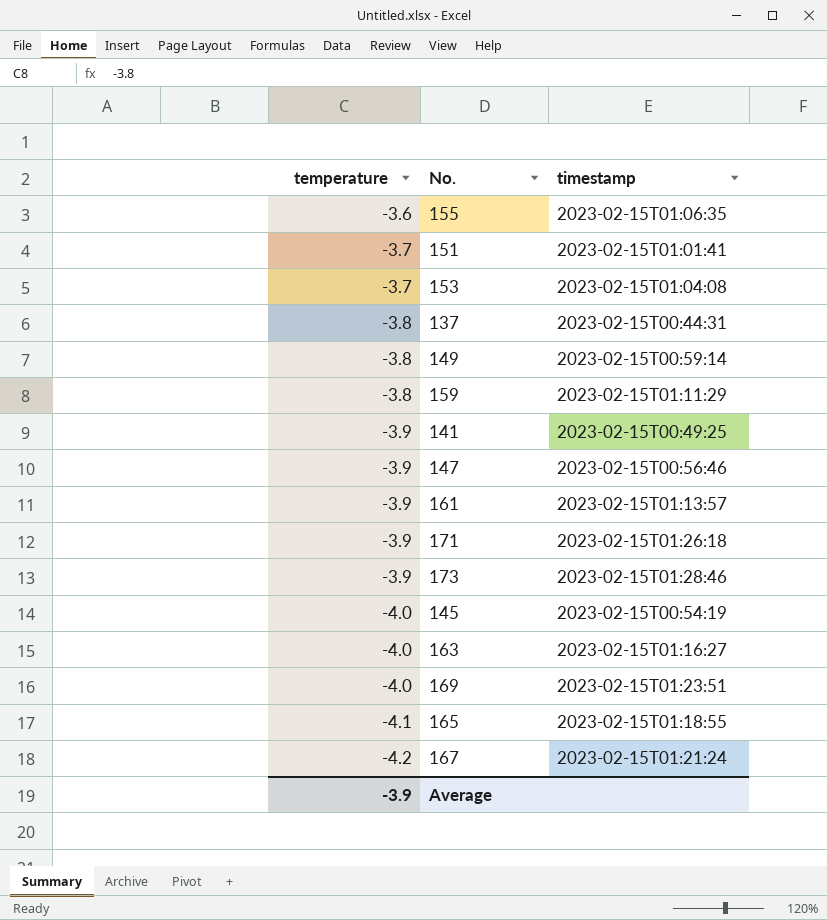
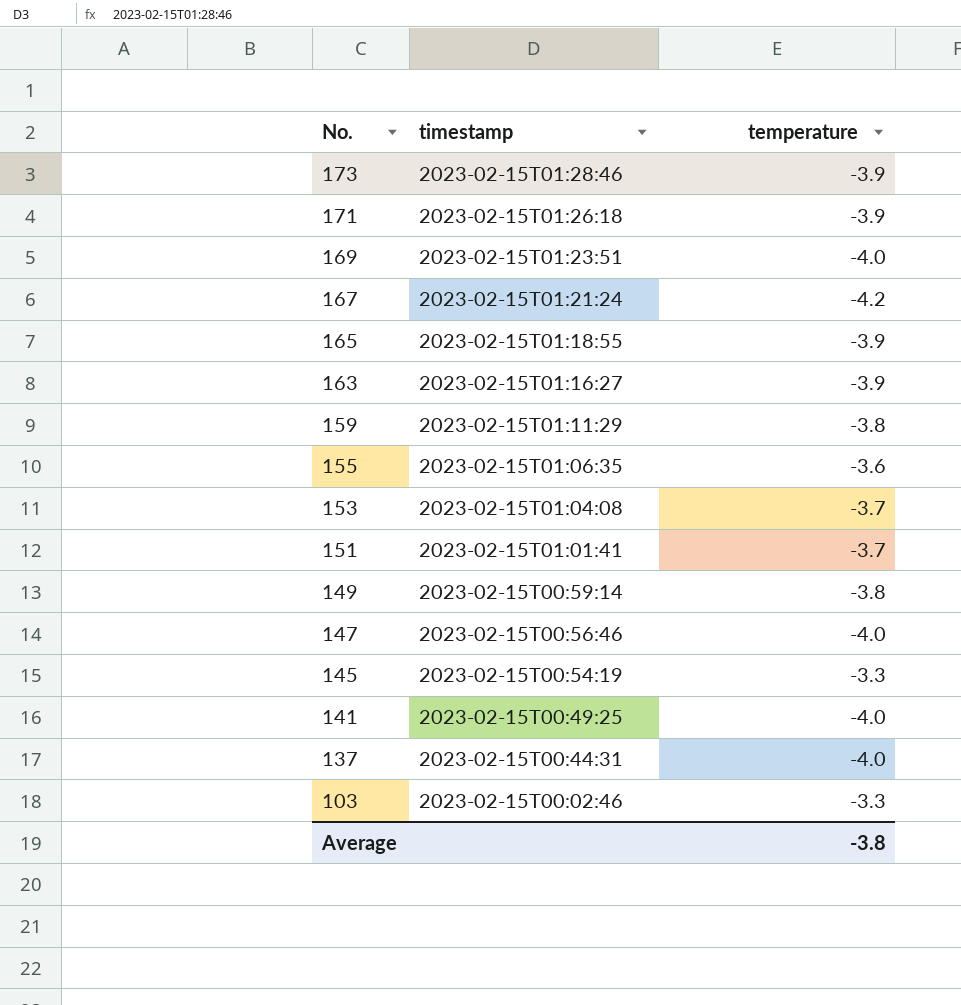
row order: temperature descending -> No. descending
column temperature | position: 1 -> 3
row 161: -3.9 | 2023-02-15T01:13:57 -> none
165 | temperature: -4.1 -> -3.9
163 | temperature: -4.0 -> -3.9
147 | temperature: -3.9 -> -4.0
145 | temperature: -4.0 -> -3.3
141 | temperature: -3.9 -> -4.0
137 | temperature: -3.8 -> -4.0
row 103: none -> 2023-02-15T00:02:46 | -3.3
Average | temperature: -3.9 -> -3.8

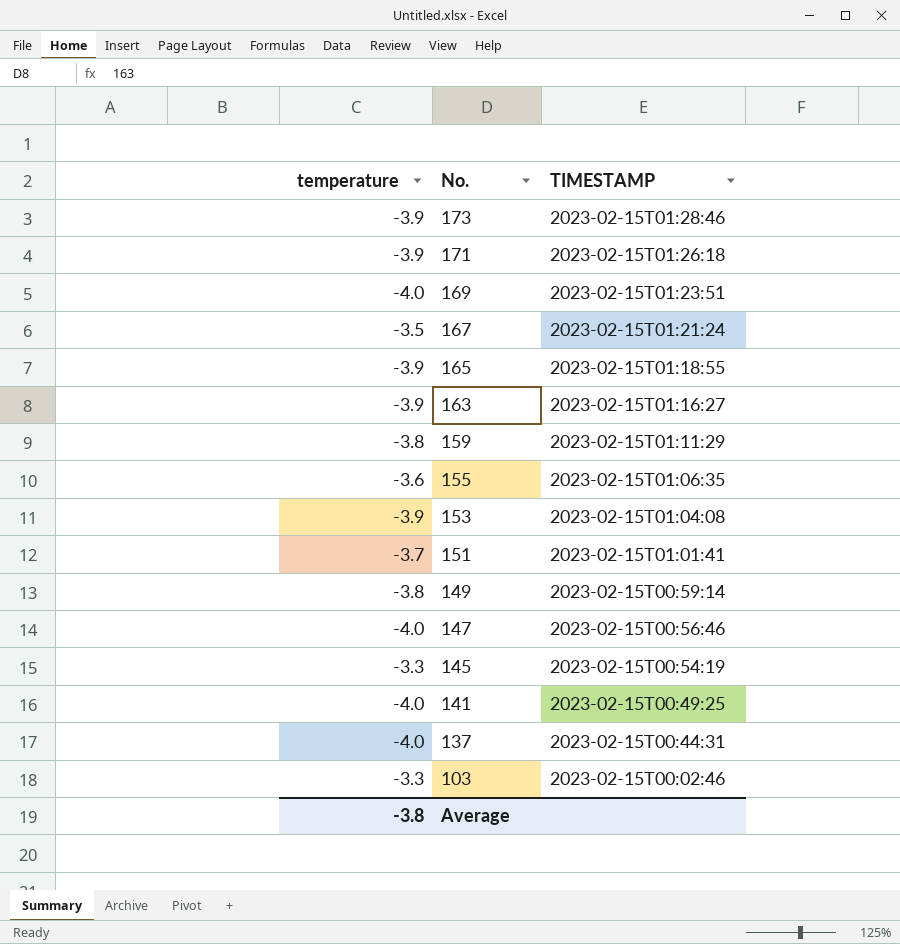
column temperature | position: 3 -> 1
column name: timestamp -> TIMESTAMP
167 | temperature: -4.2 -> -3.5
153 | temperature: -3.7 -> -3.9

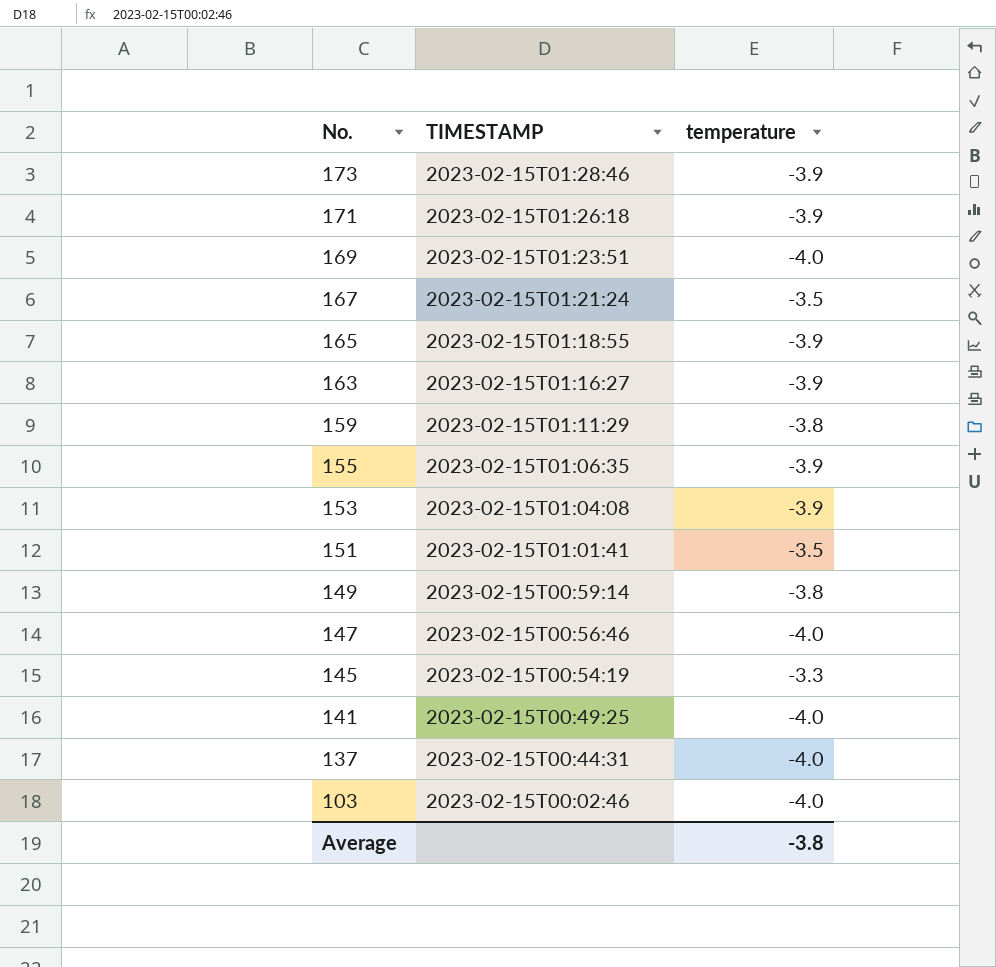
column temperature | position: 1 -> 3
155 | temperature: -3.6 -> -3.9
151 | temperature: -3.7 -> -3.5
103 | temperature: -3.3 -> -4.0

